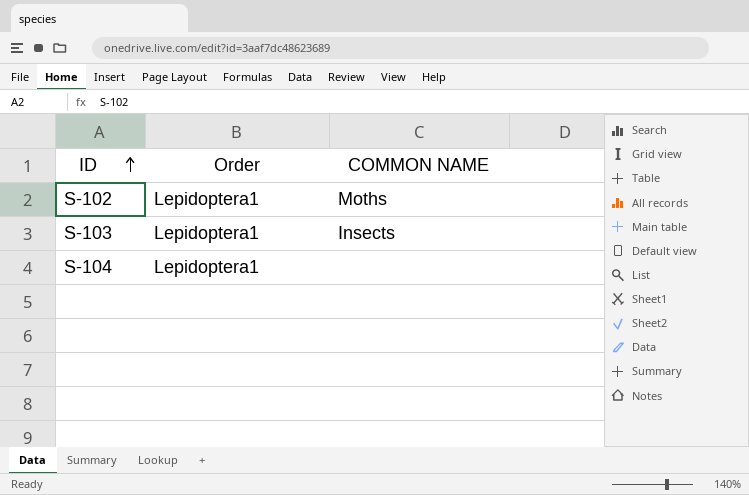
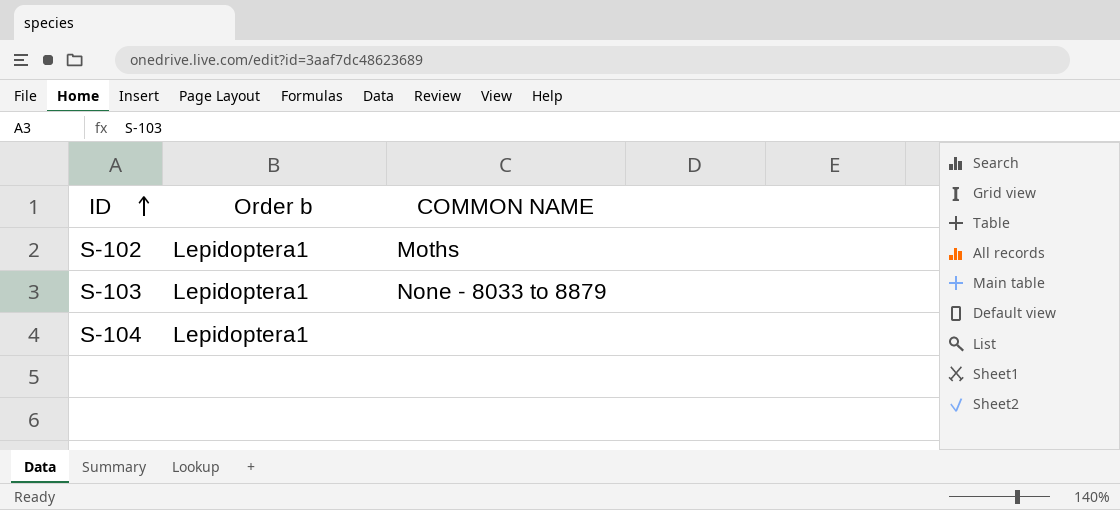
column name: Order -> Order b
S-103 | COMMON NAME: Insects -> None - 8033 to 8879

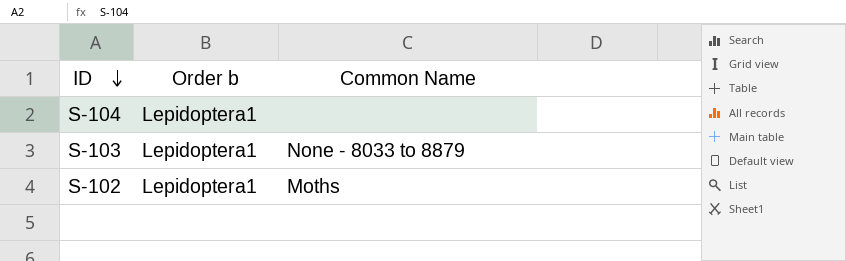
row order: ID ascending -> ID descending
column name: COMMON NAME -> Common Name

